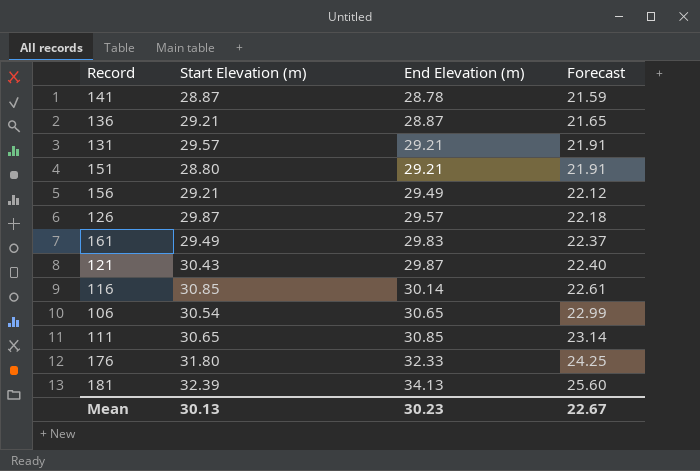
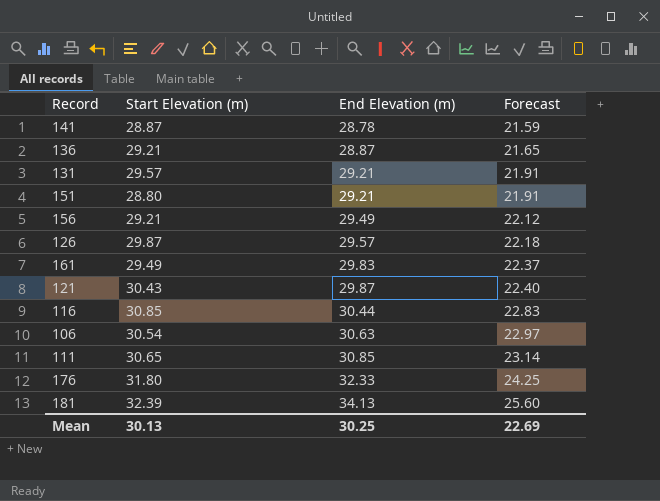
116 | End Elevation (m): 30.14 -> 30.44
116 | Forecast: 22.61 -> 22.83
106 | End Elevation (m): 30.65 -> 30.63
106 | Forecast: 22.99 -> 22.97
Mean | End Elevation (m): 30.23 -> 30.25
Mean | Forecast: 22.67 -> 22.69

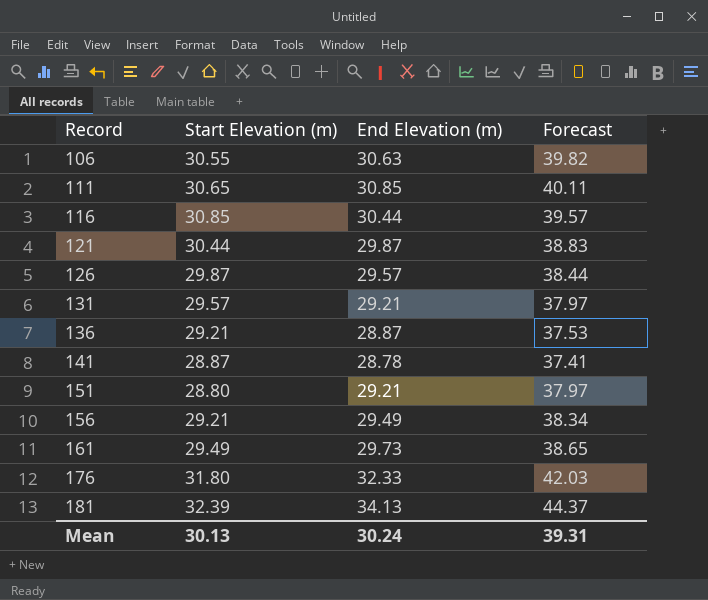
row order: End Elevation (m) ascending -> Record ascending
column Forecast | formula: [End Elevation (m)] * 0.75 -> [End Elevation (m)] * 1.3
106 | Start Elevation (m): 30.54 -> 30.55
121 | Start Elevation (m): 30.43 -> 30.44
161 | End Elevation (m): 29.83 -> 29.73
Mean | End Elevation (m): 30.25 -> 30.24
Mean | Forecast: 22.69 -> 39.31

